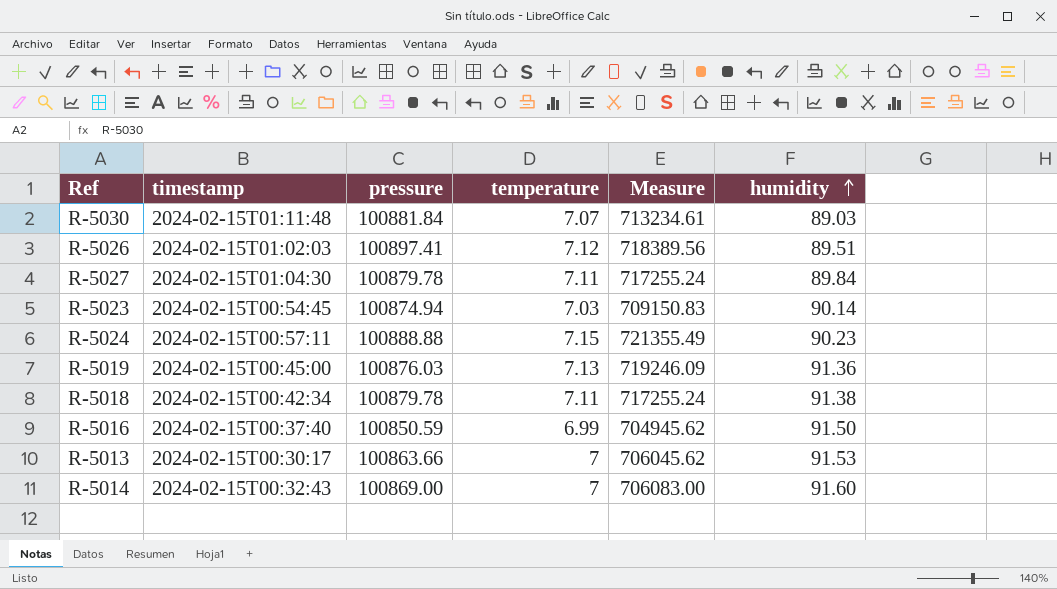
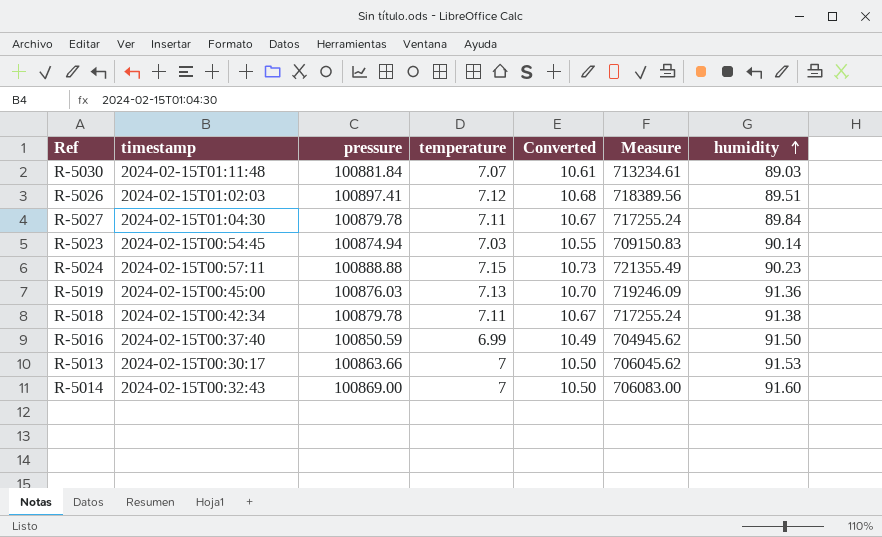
column Converted | formula: none -> [temperature] * 1.5

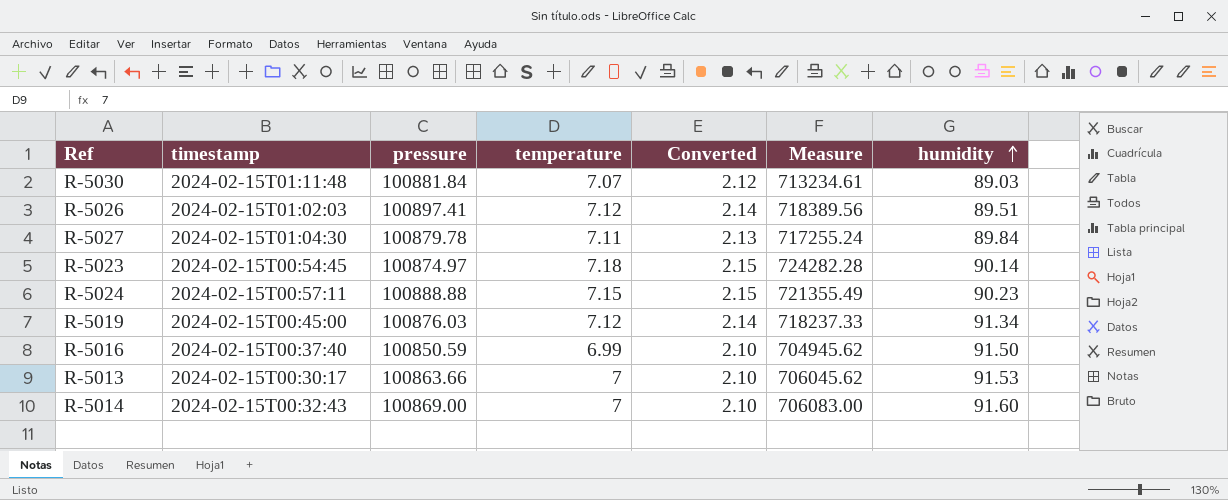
column Converted | formula: [temperature] * 1.5 -> [temperature] * 0.3
row R-5018: 2024-02-15T00:42:34 | 100879.78 | 7.11 | 10.67 | 717255.24 | 91.38 -> none
R-5023 | pressure: 100874.94 -> 100874.97
R-5023 | temperature: 7.03 -> 7.18
R-5023 | Measure: 709150.83 -> 724282.28
R-5019 | temperature: 7.13 -> 7.12
R-5019 | Measure: 719246.09 -> 718237.33
R-5019 | humidity: 91.36 -> 91.34

